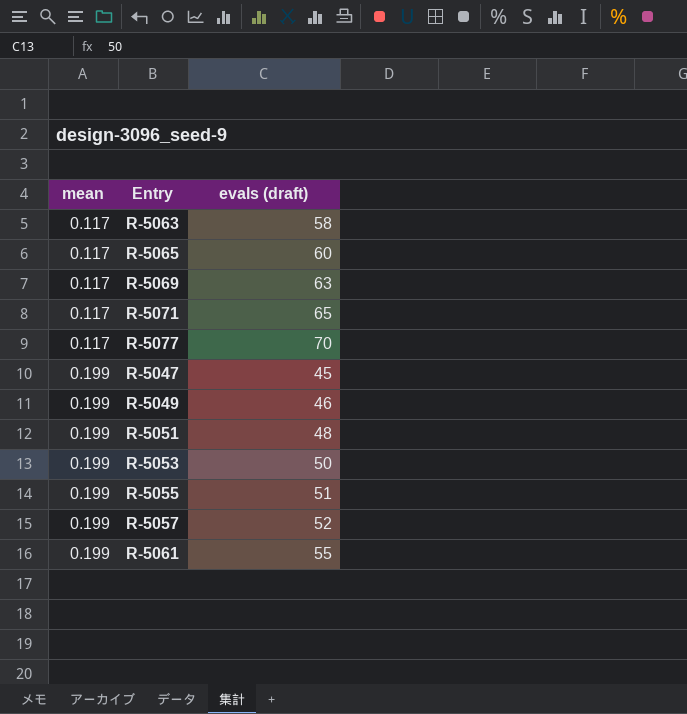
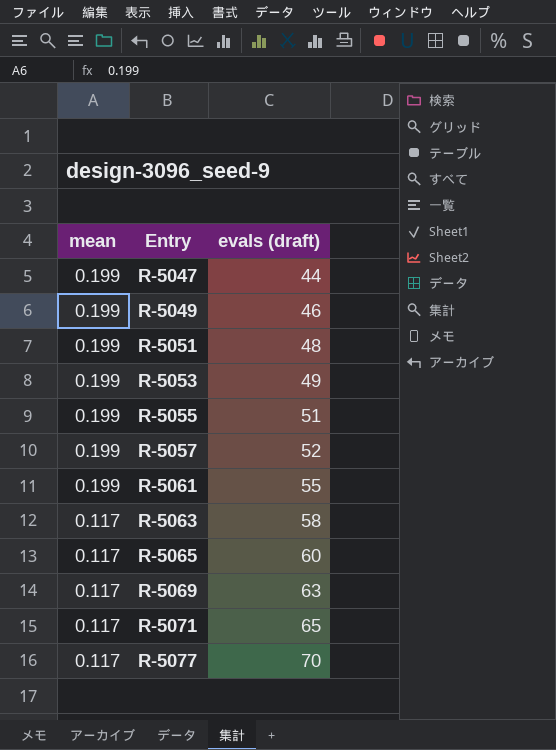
row order: mean ascending -> mean descending
R-5047 | evals (draft): 45 -> 44
R-5053 | evals (draft): 50 -> 49

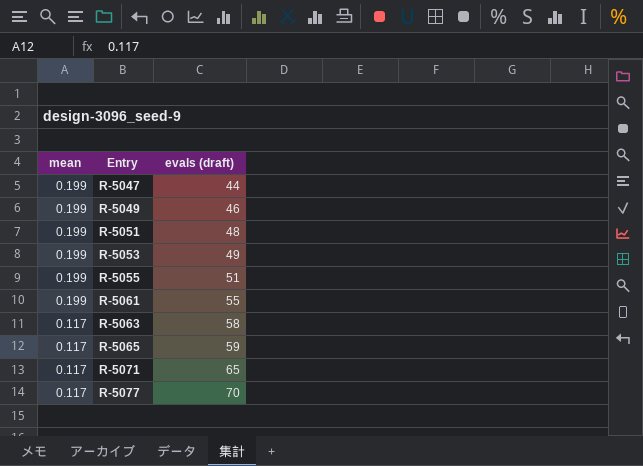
row R-5057: 0.199 | 52 -> none
row R-5069: 0.117 | 63 -> none
R-5065 | evals (draft): 60 -> 59

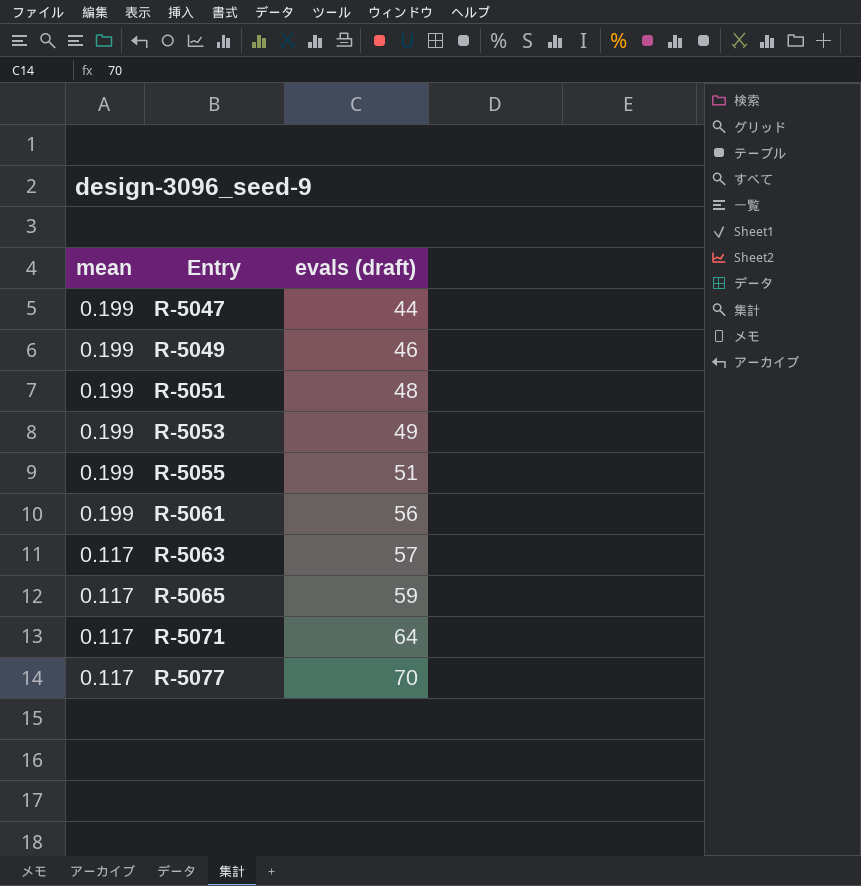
R-5061 | evals (draft): 55 -> 56
R-5063 | evals (draft): 58 -> 57
R-5071 | evals (draft): 65 -> 64

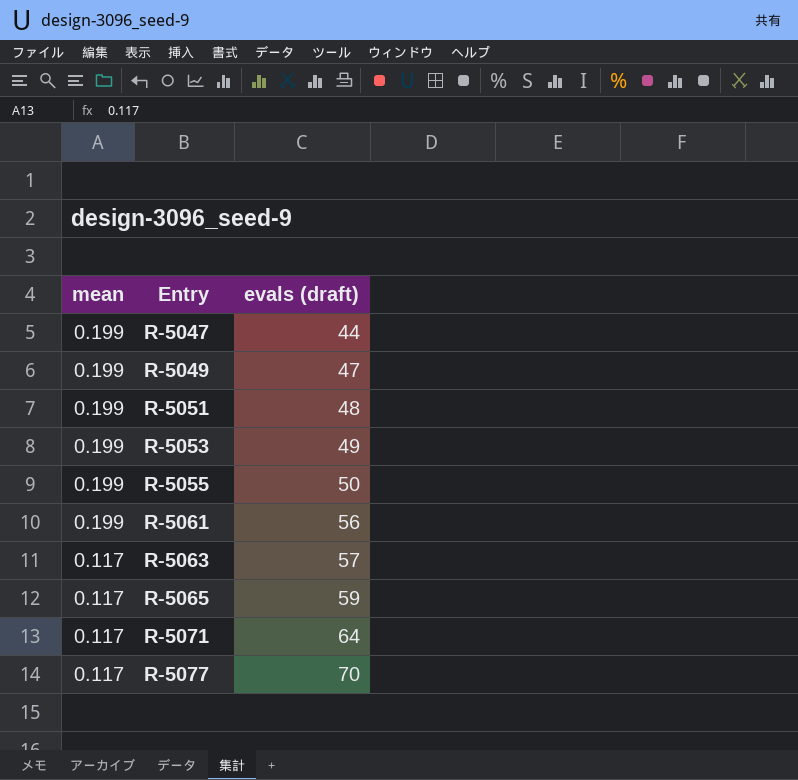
R-5049 | evals (draft): 46 -> 47
R-5055 | evals (draft): 51 -> 50

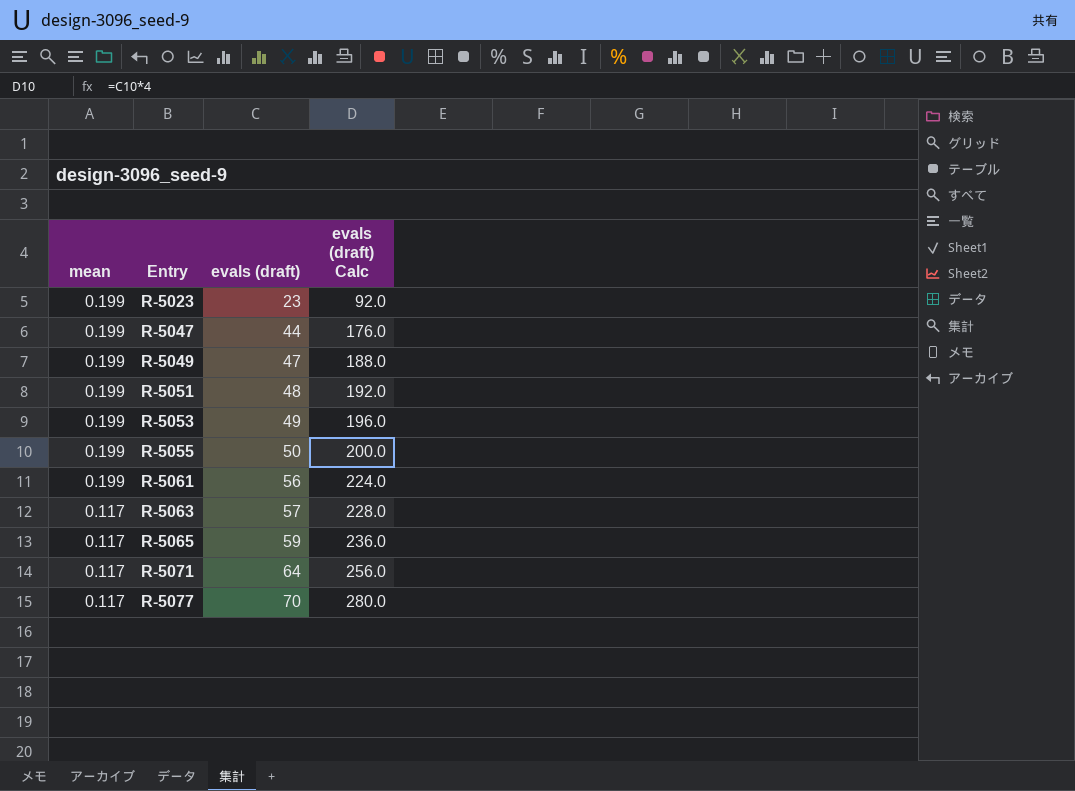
column evals (draft) Calc | formula: none -> [evals (draft)] * 4
row R-5023: none -> 0.199 | 23 | 92.0

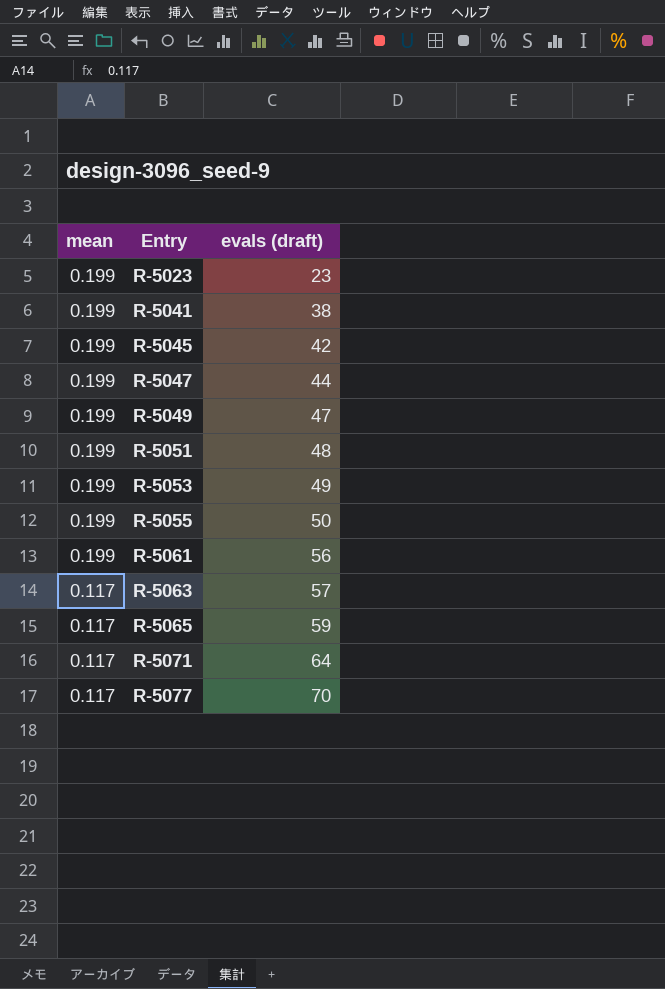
column evals (draft) Calc | formula: [evals (draft)] * 4 -> none
row R-5041: none -> 0.199 | 38
row R-5045: none -> 0.199 | 42

